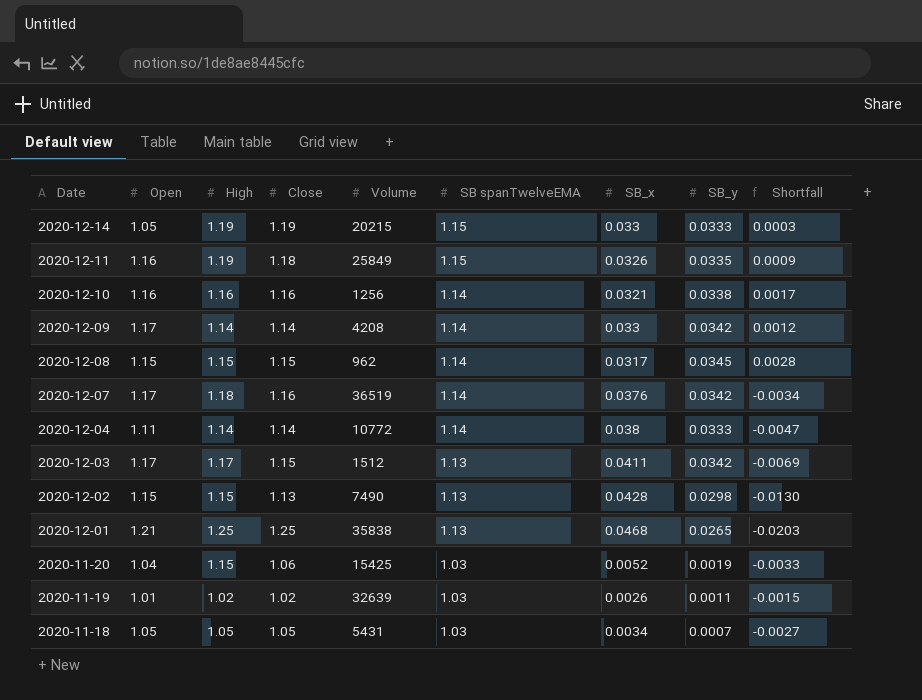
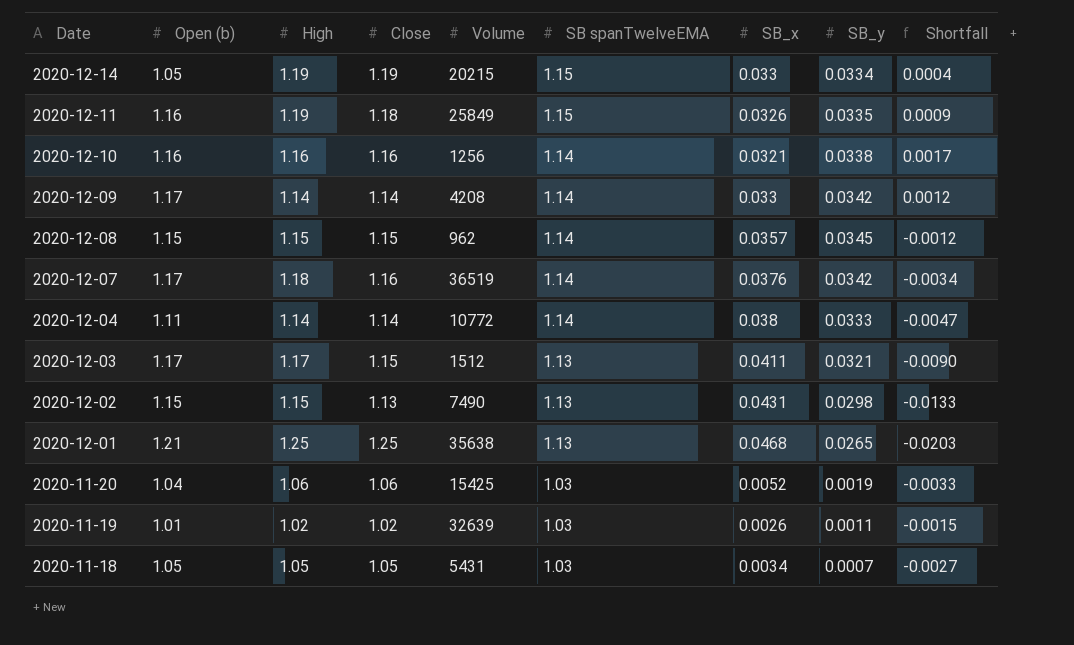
column name: Open -> Open (b)
2020-12-14 | SB_y: 0.0333 -> 0.0334
2020-12-14 | Shortfall: 0.0003 -> 0.0004
2020-12-08 | SB_x: 0.0317 -> 0.0357
2020-12-08 | Shortfall: 0.0028 -> -0.0012
2020-12-03 | SB_y: 0.0342 -> 0.0321
2020-12-03 | Shortfall: -0.0069 -> -0.0090
2020-12-02 | SB_x: 0.0428 -> 0.0431
2020-12-02 | Shortfall: -0.0130 -> -0.0133
2020-12-01 | Volume: 35838 -> 35638
2020-11-20 | High: 1.15 -> 1.06

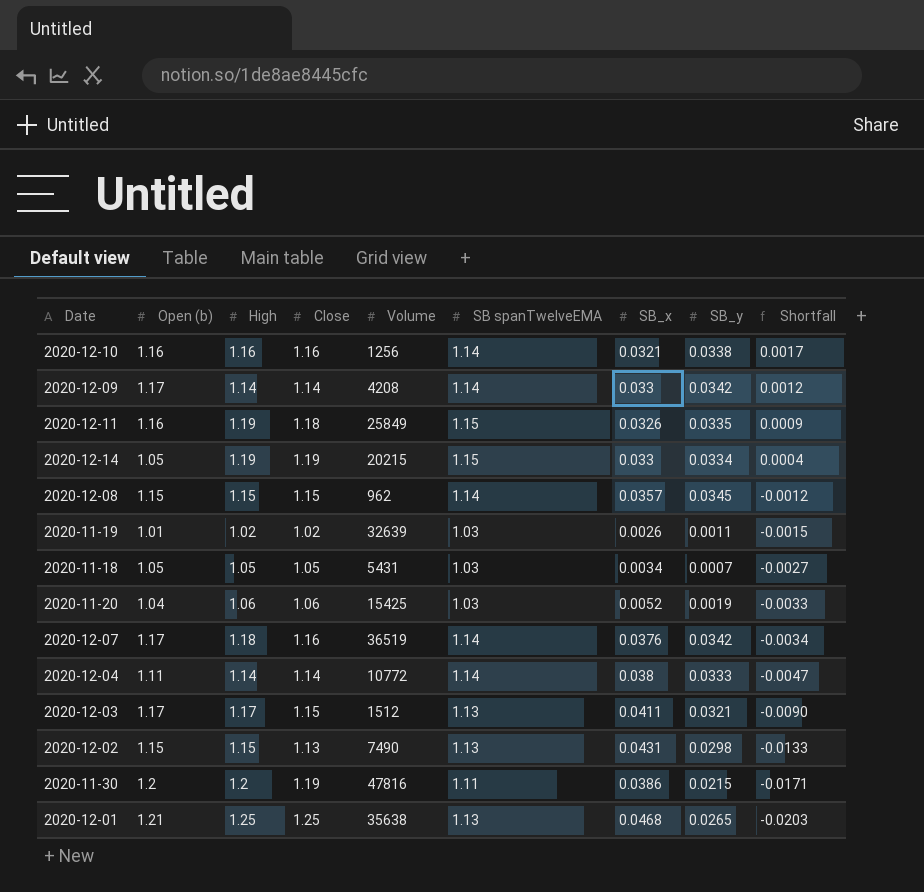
row order: Date descending -> Shortfall descending
row 2020-11-30: none -> 1.2 | 1.2 | 1.19 | 47816 | 1.11 | 0.0386 | 0.0215 | -0.0171

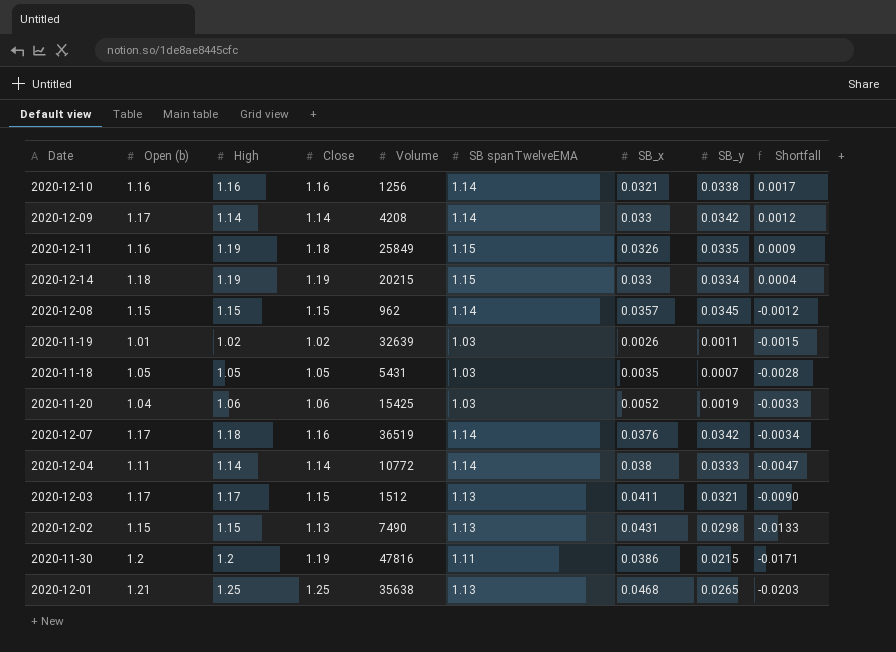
2020-12-14 | Open (b): 1.05 -> 1.18
2020-11-18 | SB_x: 0.0034 -> 0.0035
2020-11-18 | Shortfall: -0.0027 -> -0.0028

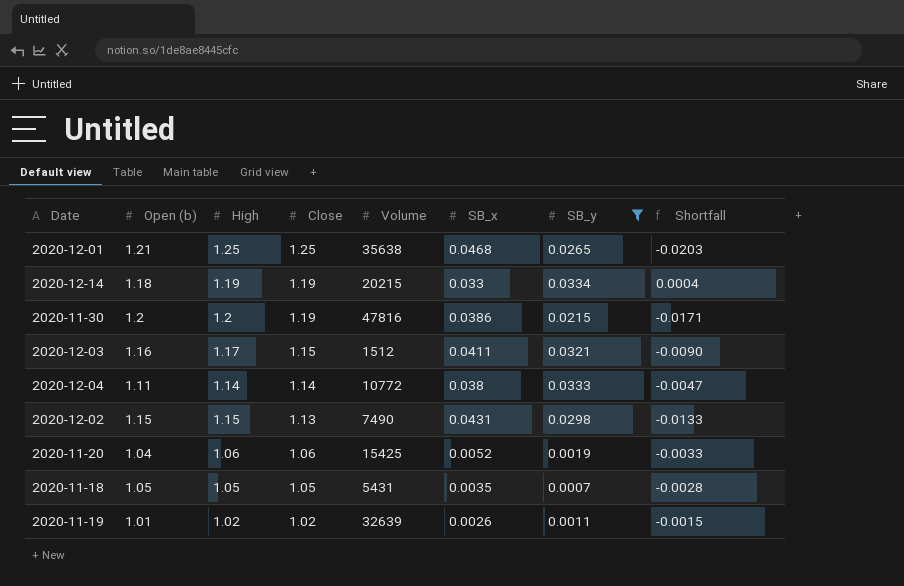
filter: none -> SB_y <= 0.0334
row order: Shortfall descending -> Close descending
column SB spanTwelveEMA | position: 6 -> none
2020-12-03 | Open (b): 1.17 -> 1.16

